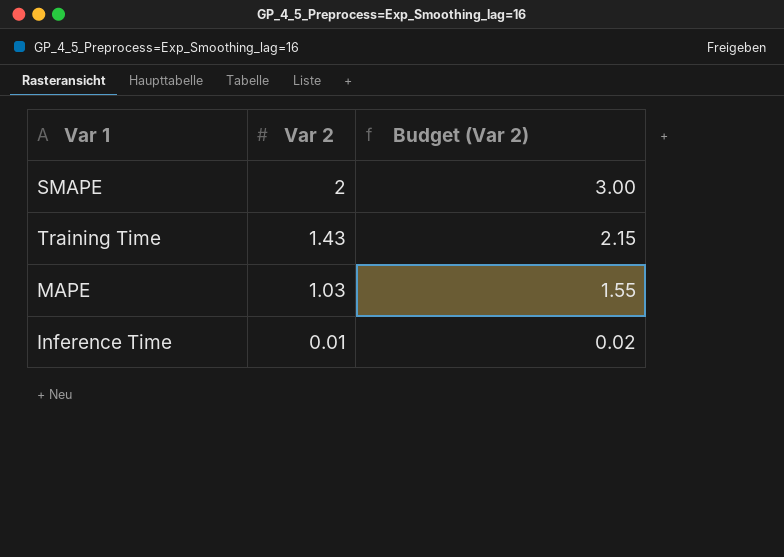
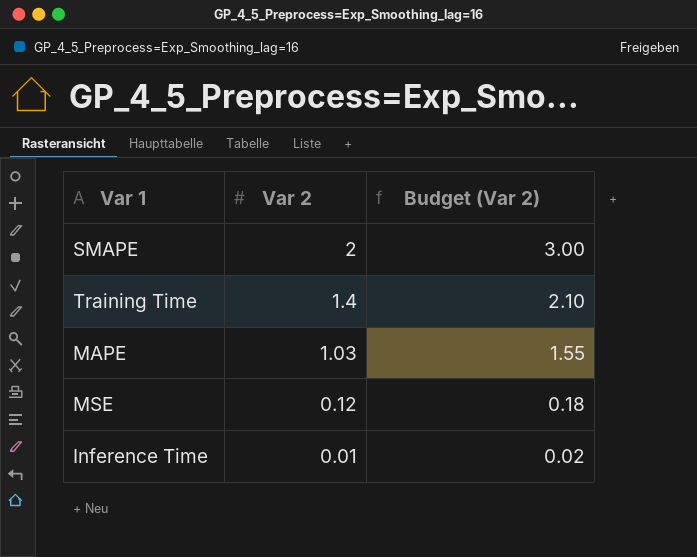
Training Time | Var 2: 1.43 -> 1.4
Training Time | Budget (Var 2): 2.15 -> 2.10
row MSE: none -> 0.12 | 0.18

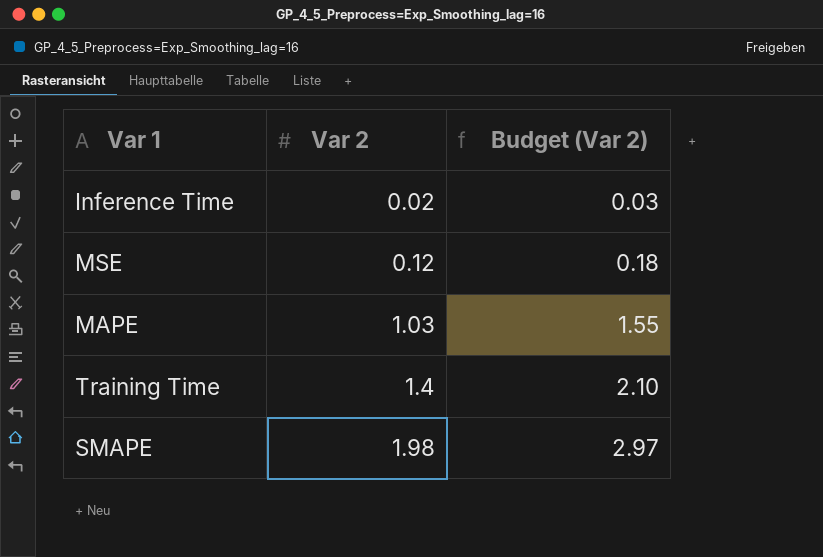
row order: Var 2 descending -> Var 2 ascending
Inference Time | Var 2: 0.01 -> 0.02
Inference Time | Budget (Var 2): 0.02 -> 0.03
SMAPE | Var 2: 2 -> 1.98
SMAPE | Budget (Var 2): 3.00 -> 2.97

